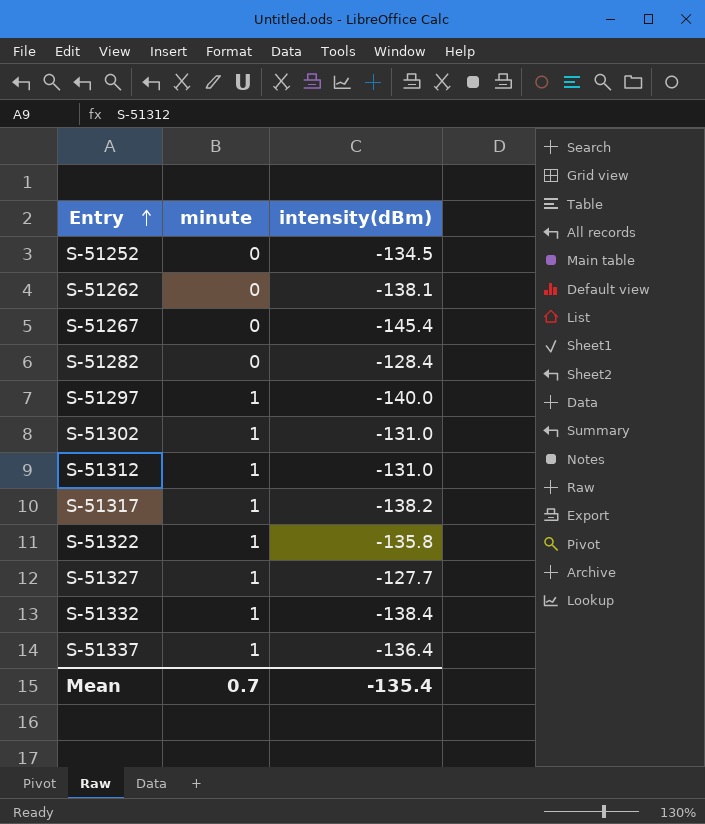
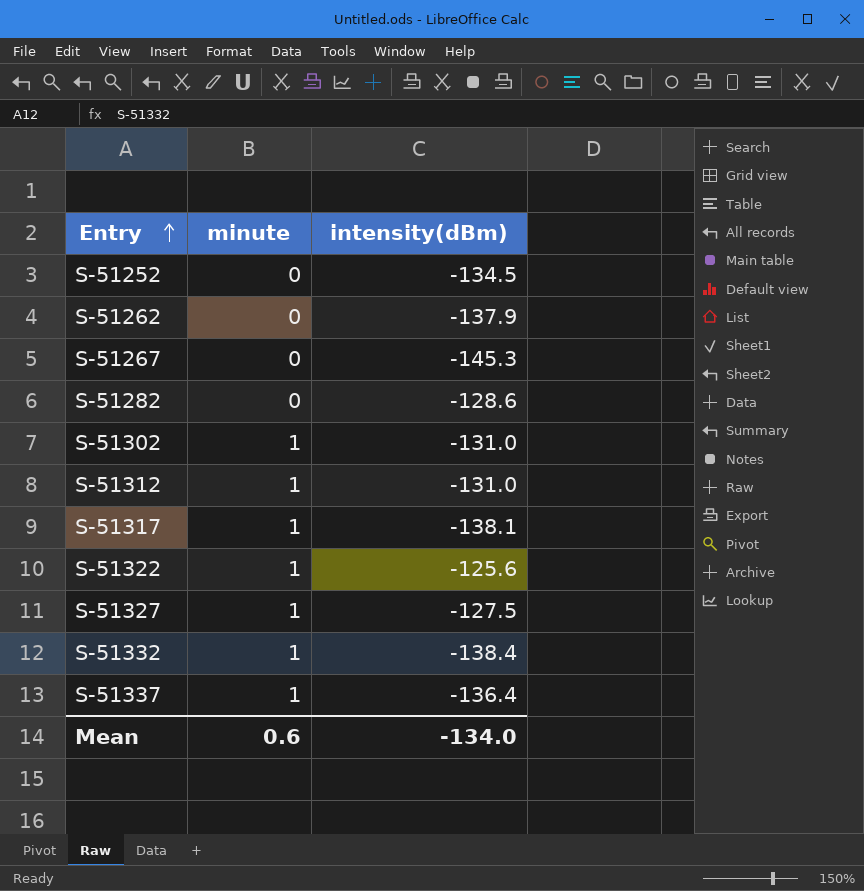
row S-51297: 1 | -140.0 -> none
S-51262 | intensity(dBm): -138.1 -> -137.9
S-51267 | intensity(dBm): -145.4 -> -145.3
S-51282 | intensity(dBm): -128.4 -> -128.6
S-51317 | intensity(dBm): -138.2 -> -138.1
S-51322 | intensity(dBm): -135.8 -> -125.6
S-51327 | intensity(dBm): -127.7 -> -127.5
Mean | minute: 0.7 -> 0.6
Mean | intensity(dBm): -135.4 -> -134.0

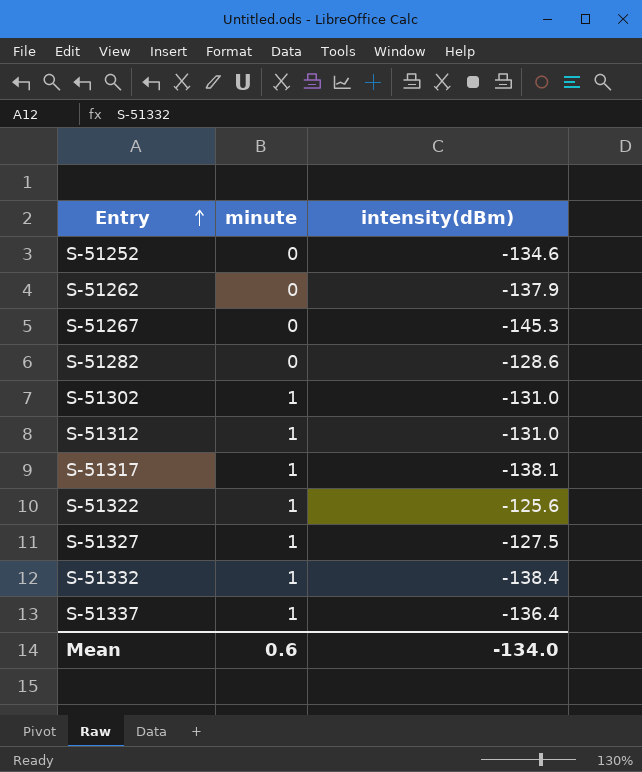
S-51252 | intensity(dBm): -134.5 -> -134.6

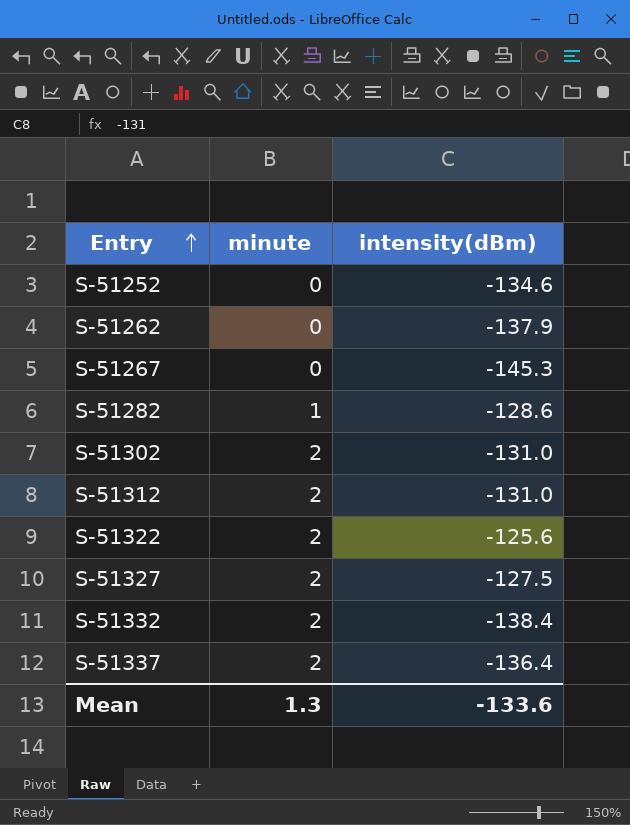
row S-51317: 1 | -138.1 -> none
S-51282 | minute: 0 -> 1
S-51302 | minute: 1 -> 2
S-51312 | minute: 1 -> 2
S-51322 | minute: 1 -> 2
S-51327 | minute: 1 -> 2
S-51332 | minute: 1 -> 2
S-51337 | minute: 1 -> 2
Mean | minute: 0.6 -> 1.3
Mean | intensity(dBm): -134.0 -> -133.6

